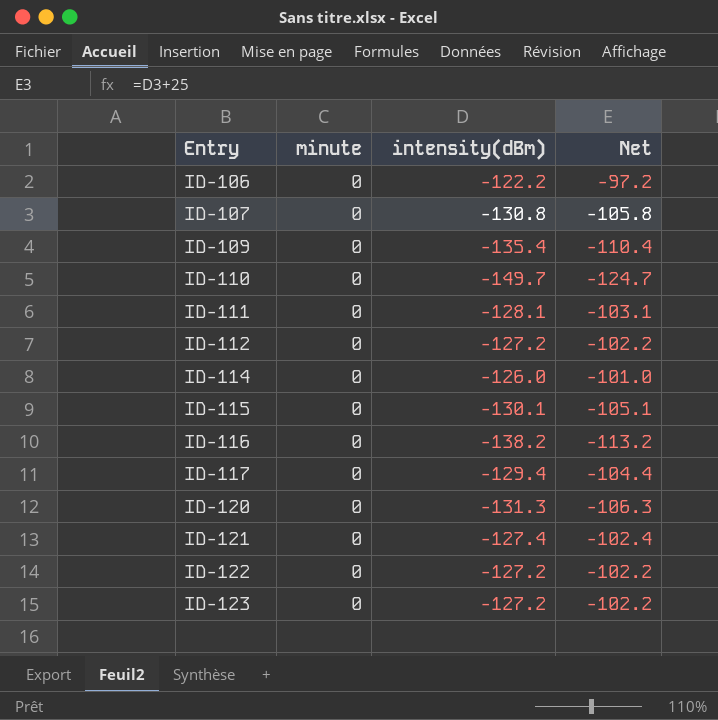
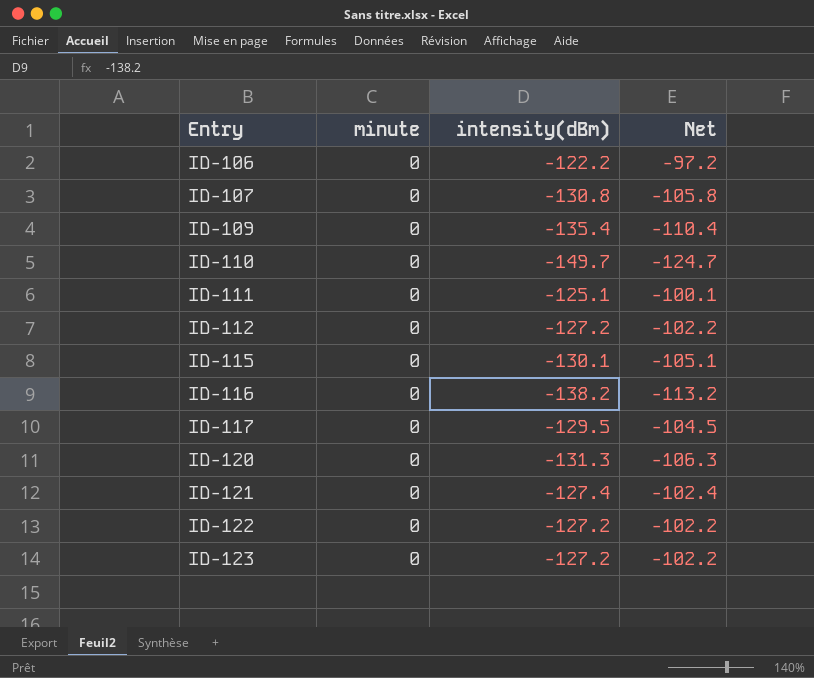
row ID-114: 0 | -126.0 | -101.0 -> none
ID-111 | intensity(dBm): -128.1 -> -125.1
ID-111 | Net: -103.1 -> -100.1
ID-117 | intensity(dBm): -129.4 -> -129.5
ID-117 | Net: -104.4 -> -104.5

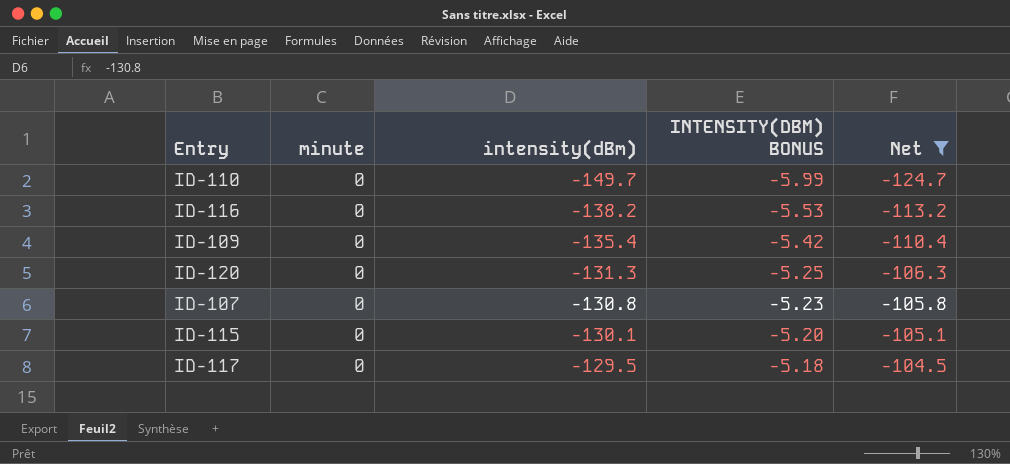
filter: none -> Net <= -104.5
row order: Entry ascending -> intensity(dBm) ascending
column INTENSITY(DBM) BONUS | formula: none -> [intensity(dBm)] * 0.04

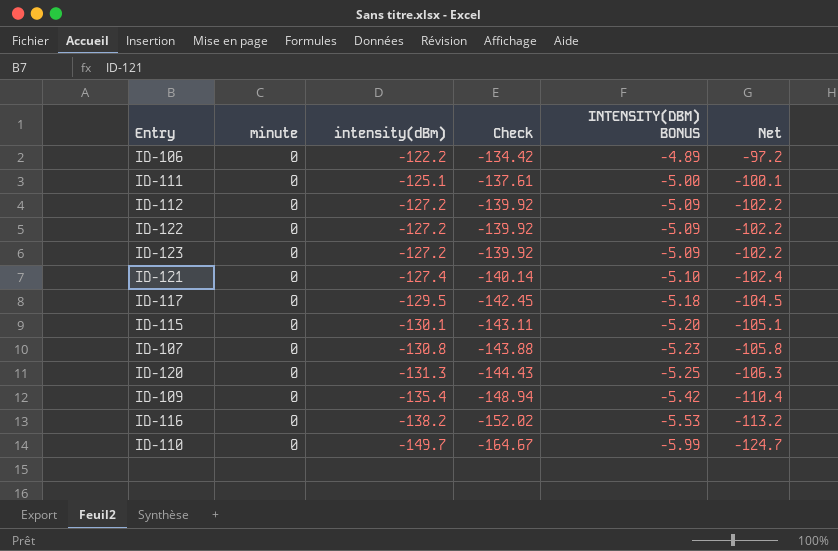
filter: Net <= -104.5 -> none
row order: intensity(dBm) ascending -> intensity(dBm) descending
column Check | formula: none -> [intensity(dBm)] * 1.1

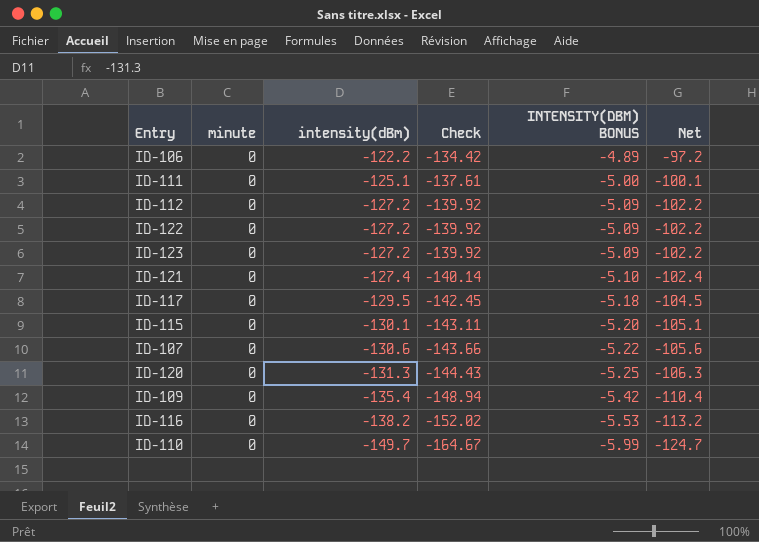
ID-107 | intensity(dBm): -130.8 -> -130.6
ID-107 | Check: -143.88 -> -143.66
ID-107 | INTENSITY(DBM) BONUS: -5.23 -> -5.22
ID-107 | Net: -105.8 -> -105.6

